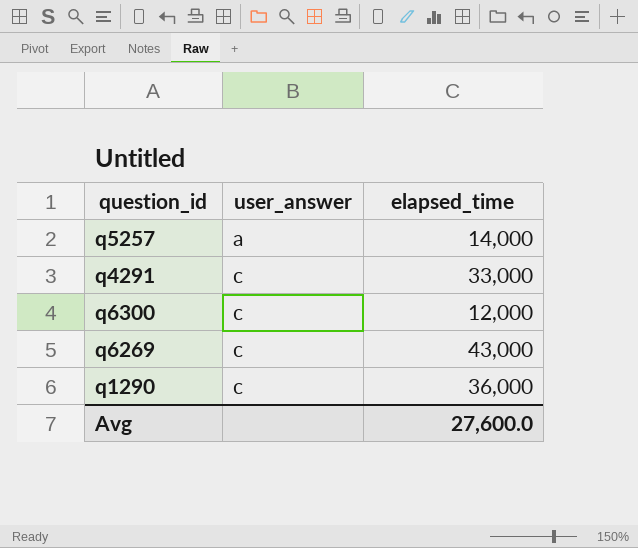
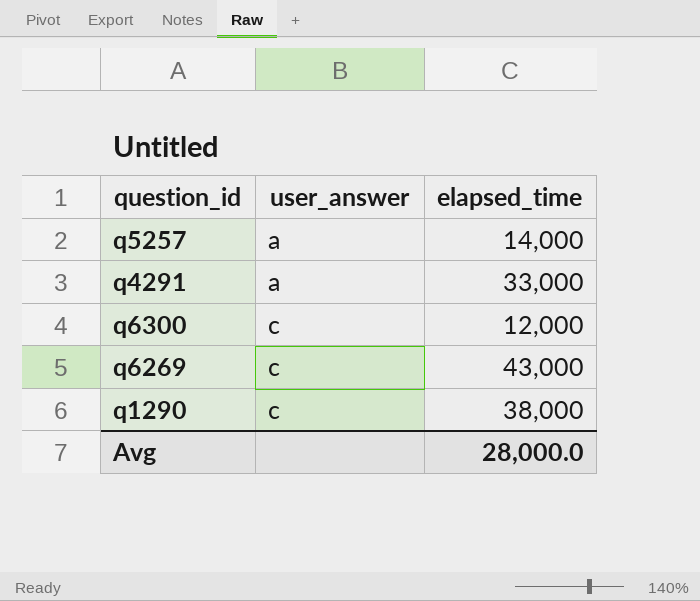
q4291 | user_answer: c -> a
q1290 | elapsed_time: 36,000 -> 38,000
Avg | elapsed_time: 27,600.0 -> 28,000.0

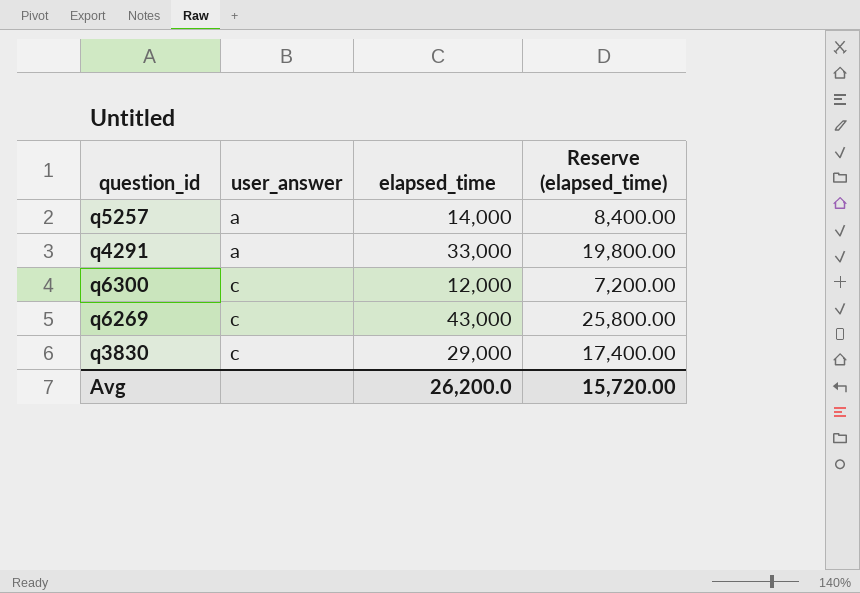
column Reserve (elapsed_time) | formula: none -> [elapsed_time] * 0.6
row q1290: c | 38,000 -> none
row q3830: none -> c | 29,000 | 17,400.00
Avg | elapsed_time: 28,000.0 -> 26,200.0

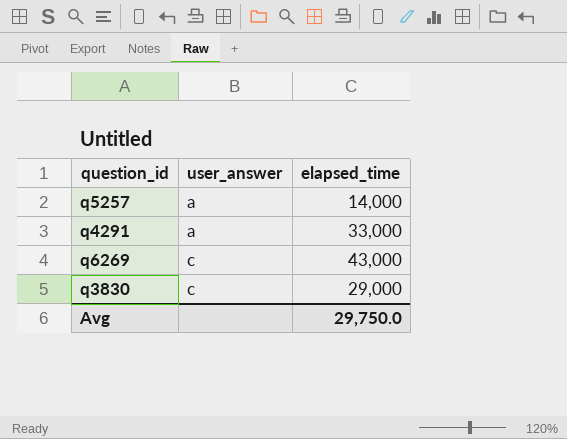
column Reserve (elapsed_time) | formula: [elapsed_time] * 0.6 -> none
row q6300: c | 12,000 | 7,200.00 -> none
Avg | elapsed_time: 26,200.0 -> 29,750.0

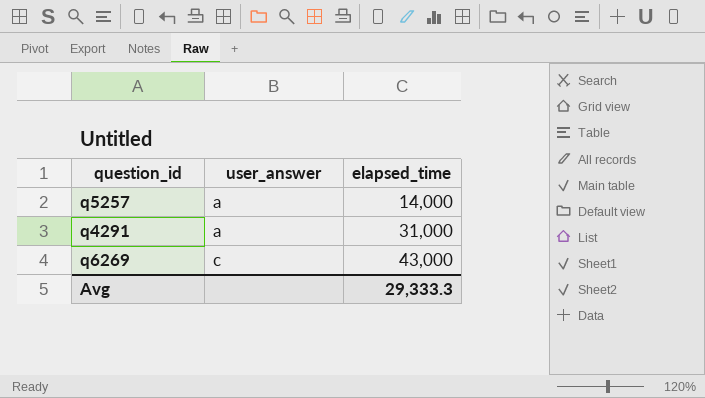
row q3830: c | 29,000 -> none
q4291 | elapsed_time: 33,000 -> 31,000
Avg | elapsed_time: 29,750.0 -> 29,333.3

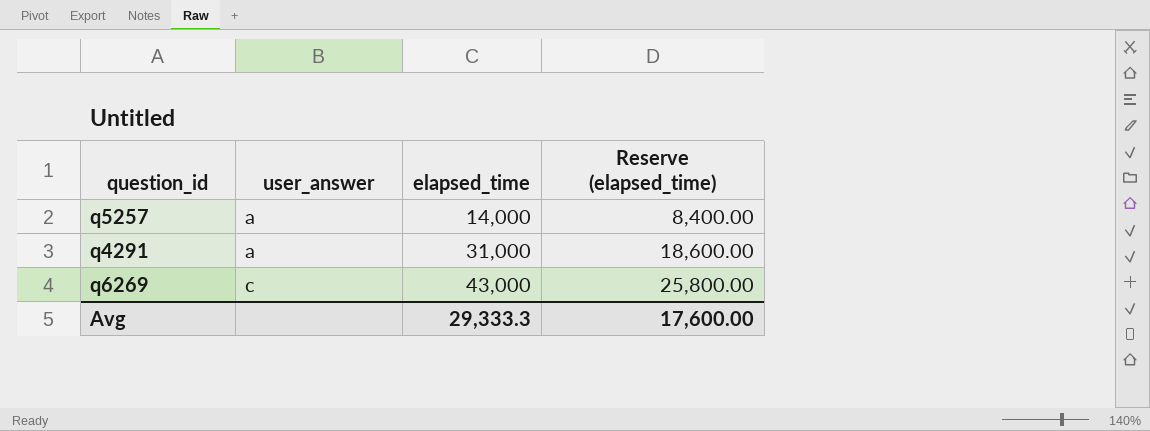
column Reserve (elapsed_time) | formula: none -> [elapsed_time] * 0.6

